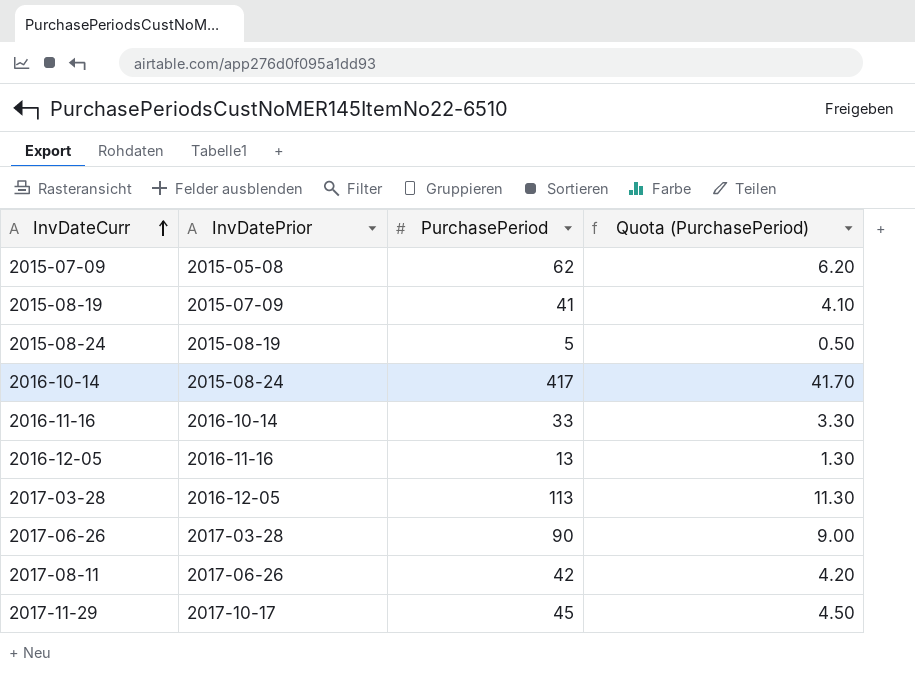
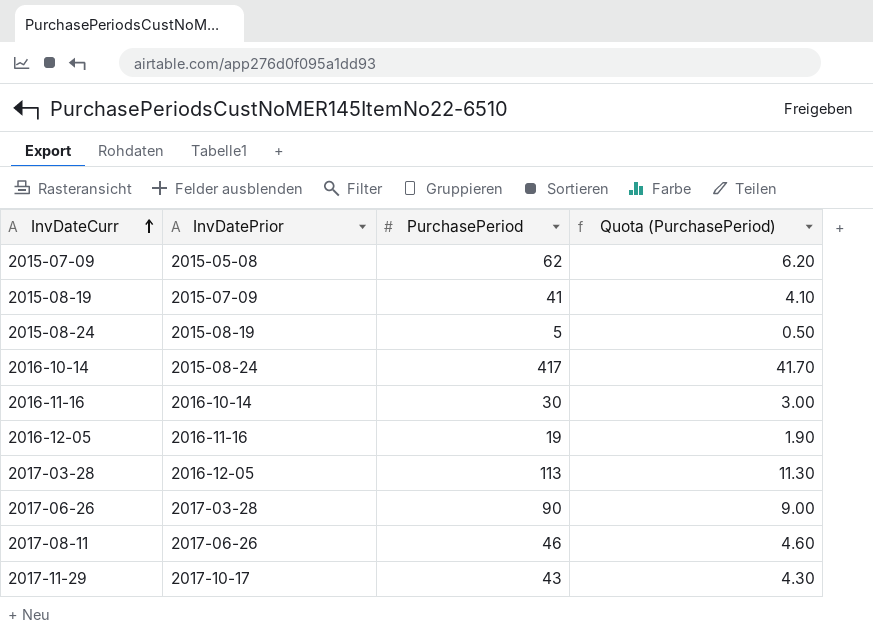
2016-11-16 | PurchasePeriod: 33 -> 30
2016-11-16 | Quota (PurchasePeriod): 3.30 -> 3.00
2016-12-05 | PurchasePeriod: 13 -> 19
2016-12-05 | Quota (PurchasePeriod): 1.30 -> 1.90
2017-08-11 | PurchasePeriod: 42 -> 46
2017-08-11 | Quota (PurchasePeriod): 4.20 -> 4.60
2017-11-29 | PurchasePeriod: 45 -> 43
2017-11-29 | Quota (PurchasePeriod): 4.50 -> 4.30

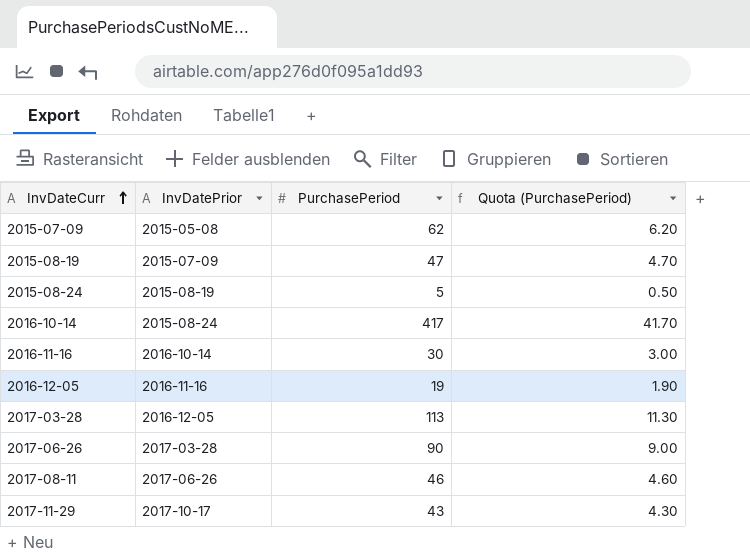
2015-08-19 | PurchasePeriod: 41 -> 47
2015-08-19 | Quota (PurchasePeriod): 4.10 -> 4.70

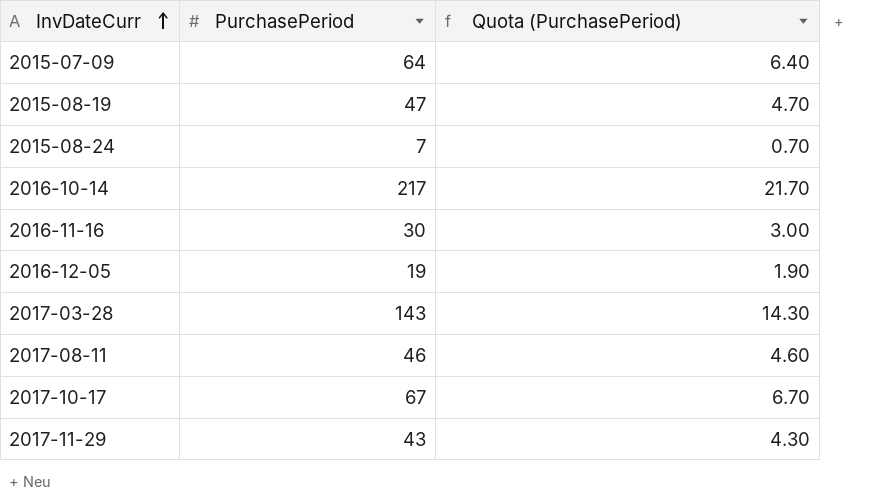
column InvDatePrior | position: 2 -> none
row 2017-06-26: 2017-03-28 | 90 | 9.00 -> none
2015-07-09 | PurchasePeriod: 62 -> 64
2015-07-09 | Quota (PurchasePeriod): 6.20 -> 6.40
2015-08-24 | PurchasePeriod: 5 -> 7
2015-08-24 | Quota (PurchasePeriod): 0.50 -> 0.70
2016-10-14 | PurchasePeriod: 417 -> 217
2016-10-14 | Quota (PurchasePeriod): 41.70 -> 21.70
2017-03-28 | PurchasePeriod: 113 -> 143
2017-03-28 | Quota (PurchasePeriod): 11.30 -> 14.30
row 2017-10-17: none -> 67 | 6.70

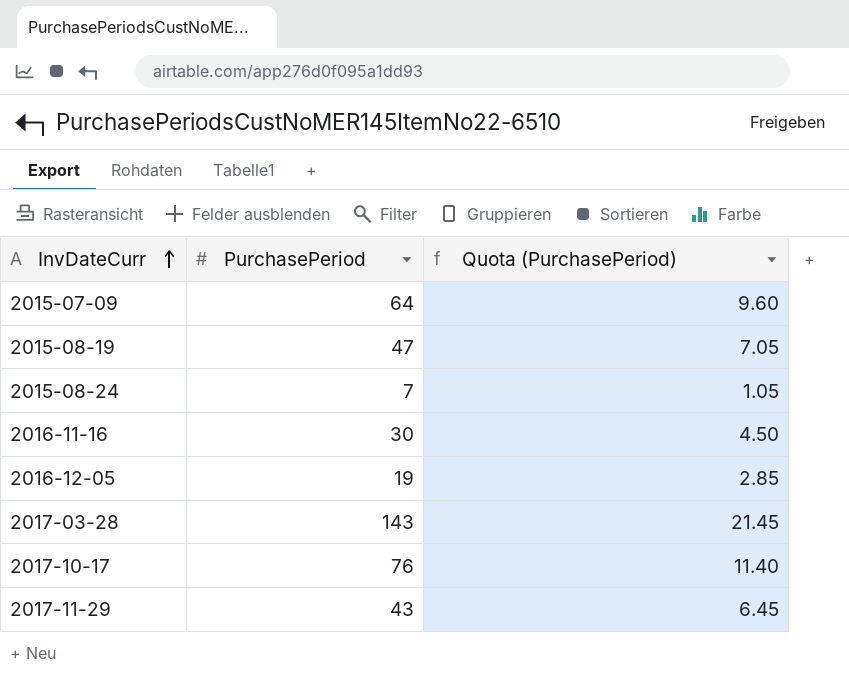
column Quota (PurchasePeriod) | formula: [PurchasePeriod] * 0.1 -> [PurchasePeriod] * 0.15
row 2016-10-14: 217 | 21.70 -> none
row 2017-08-11: 46 | 4.60 -> none
2017-10-17 | PurchasePeriod: 67 -> 76

